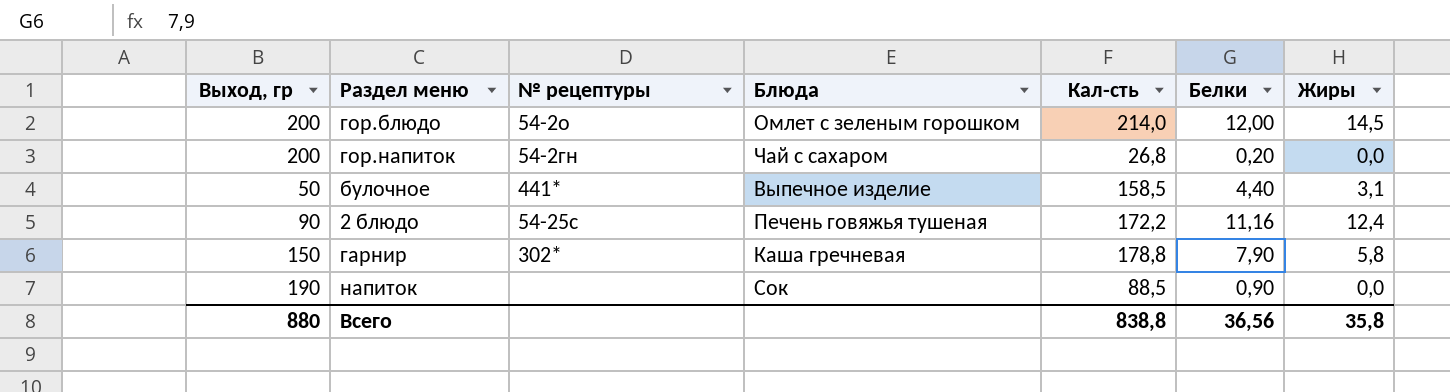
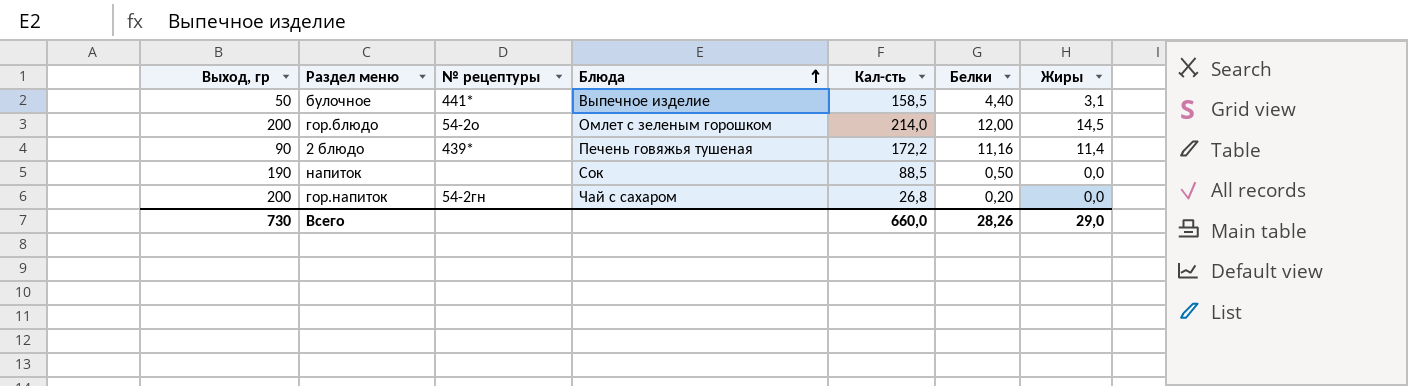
row order: none -> Блюда ascending
row гарнир: 150 | 302* | Каша гречневая | 178,8 | 7,90 | 5,8 -> none
2 блюдо | № рецептуры: 54-25с -> 439*
2 блюдо | Жиры: 12,4 -> 11,4
напиток | Белки: 0,90 -> 0,50
Всего | Выход, гр: 880 -> 730
Всего | Кал-сть: 838,8 -> 660,0
Всего | Белки: 36,56 -> 28,26
Всего | Жиры: 35,8 -> 29,0

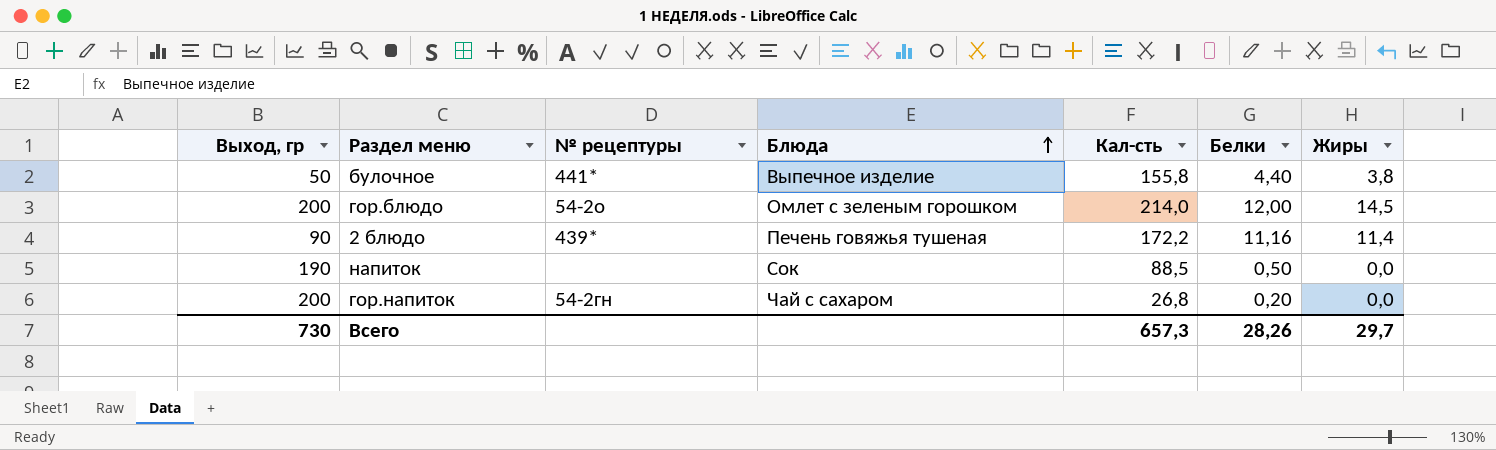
булочное | Кал-сть: 158,5 -> 155,8
булочное | Жиры: 3,1 -> 3,8
Всего | Кал-сть: 660,0 -> 657,3
Всего | Жиры: 29,0 -> 29,7

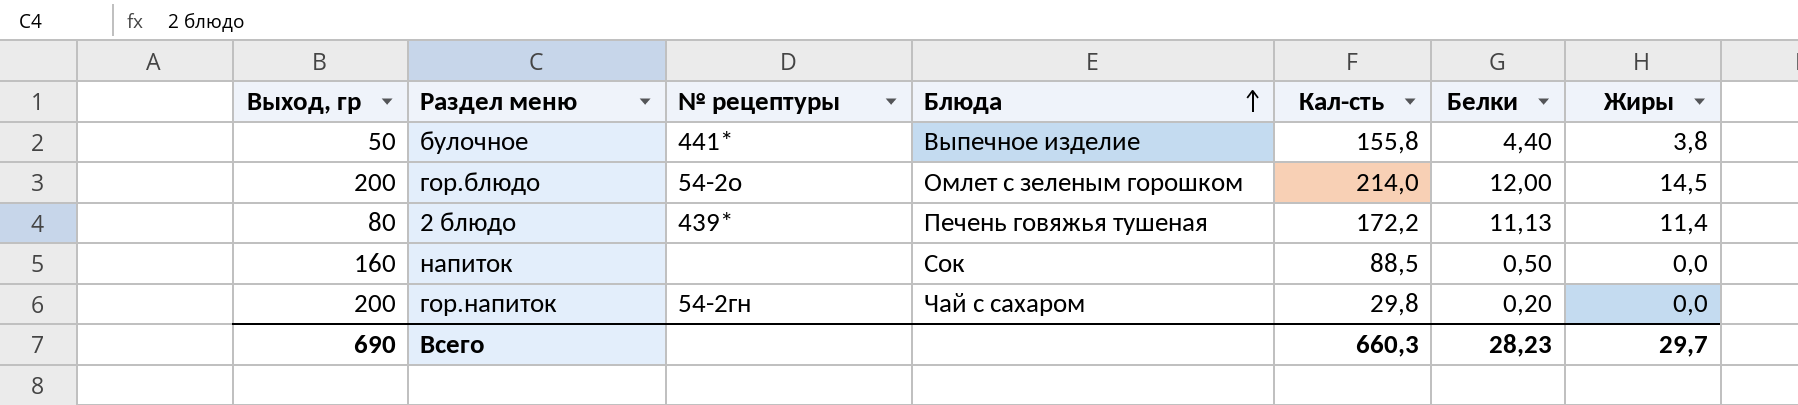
2 блюдо | Выход, гр: 90 -> 80
2 блюдо | Белки: 11,16 -> 11,13
напиток | Выход, гр: 190 -> 160
гор.напиток | Кал-сть: 26,8 -> 29,8
Всего | Выход, гр: 730 -> 690
Всего | Кал-сть: 657,3 -> 660,3
Всего | Белки: 28,26 -> 28,23

